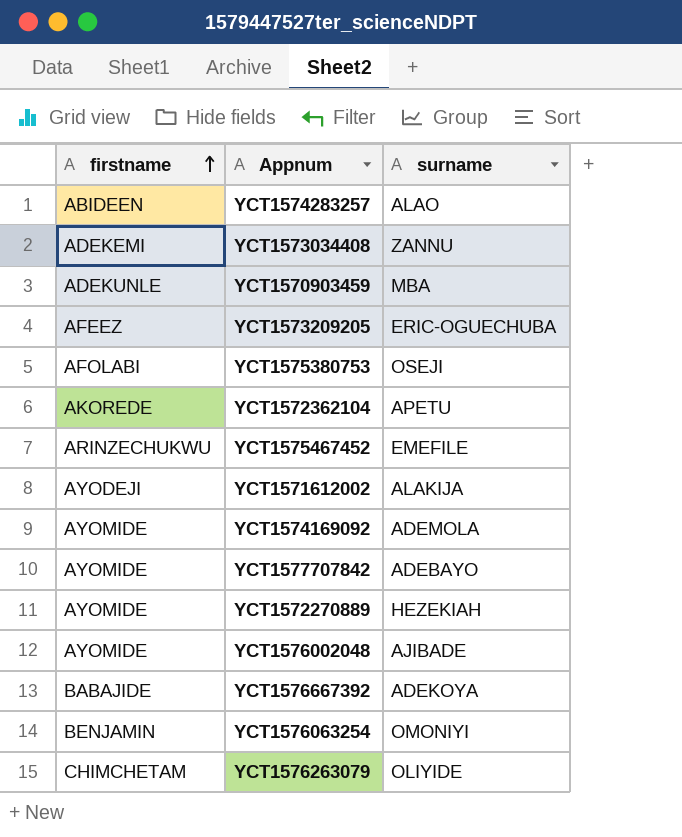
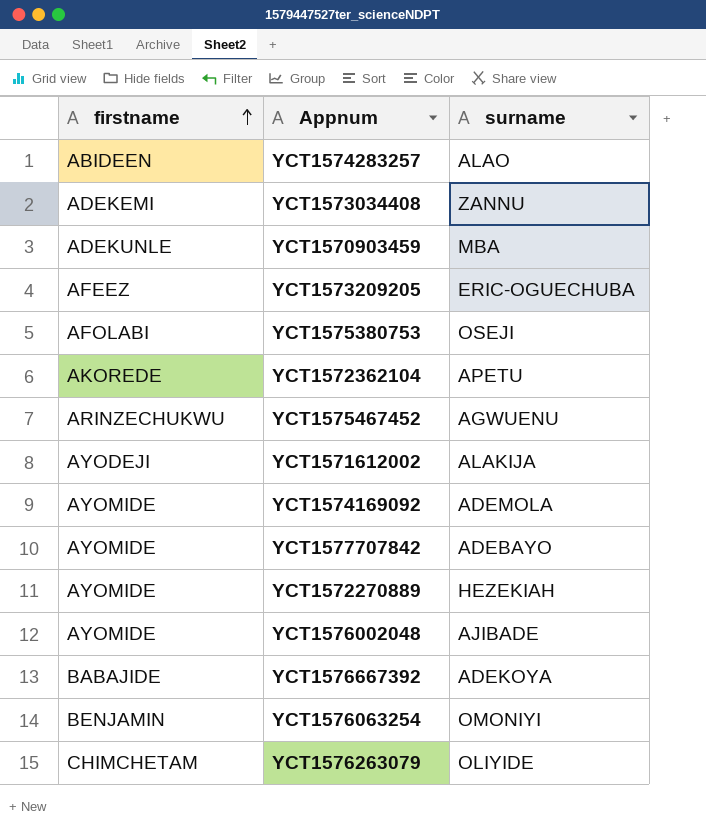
YCT1575467452 | surname: EMEFILE -> AGWUENU

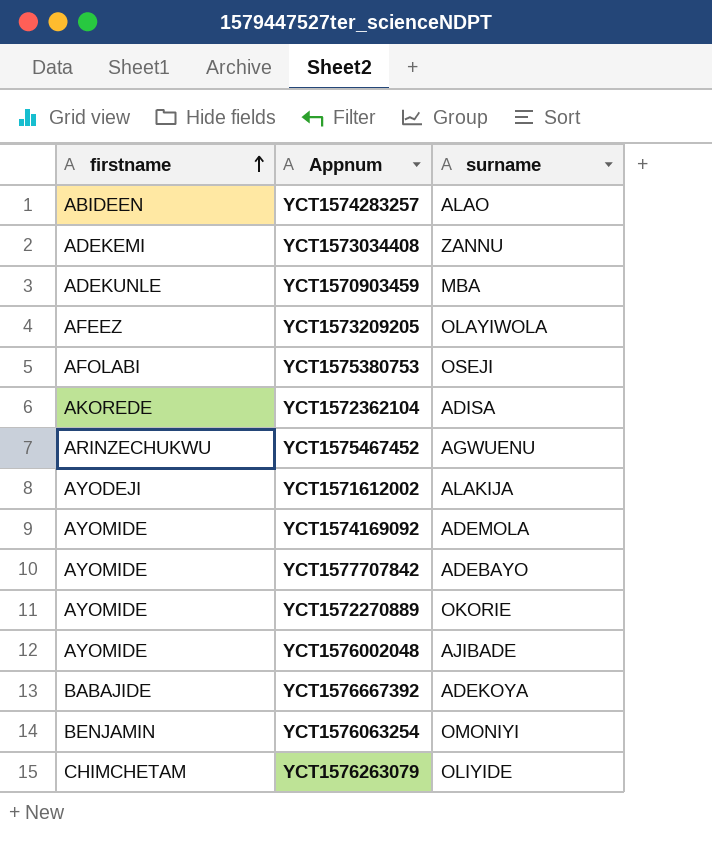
YCT1573209205 | surname: ERIC-OGUECHUBA -> OLAYIWOLA
YCT1572362104 | surname: APETU -> ADISA
YCT1572270889 | surname: HEZEKIAH -> OKORIE

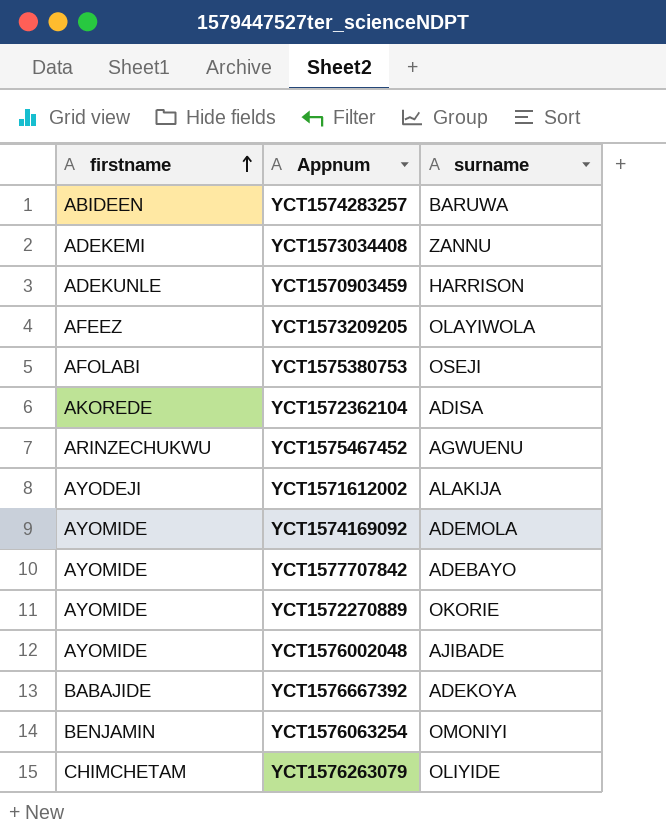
YCT1574283257 | surname: ALAO -> BARUWA
YCT1570903459 | surname: MBA -> HARRISON

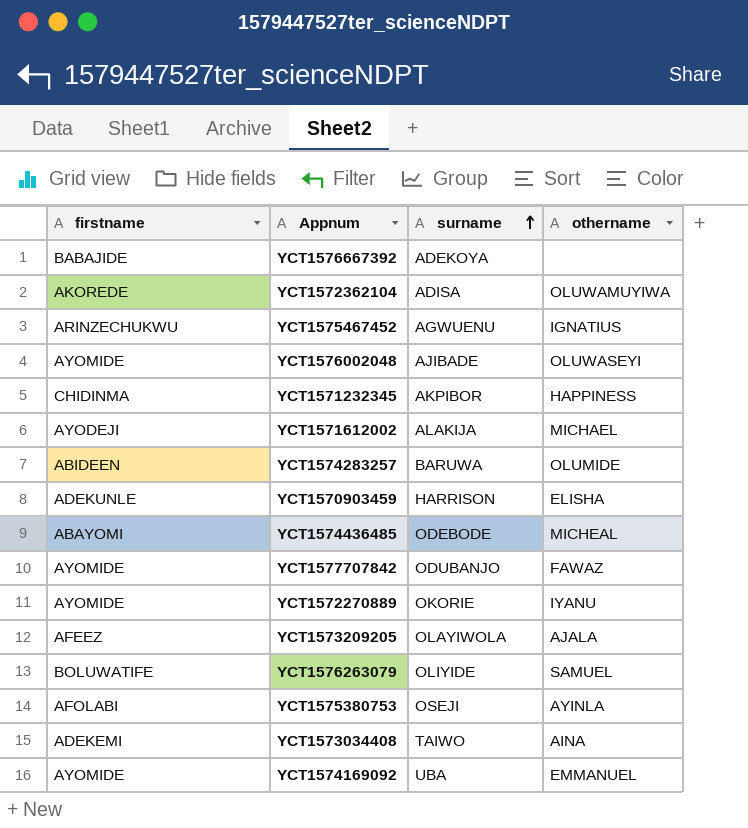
row order: firstname ascending -> surname ascending
column othername | position: none -> 4
row YCT1576063254: BENJAMIN | OMONIYI -> none
row YCT1571232345: none -> CHIDINMA | AKPIBOR | HAPPINESS
row YCT1574436485: none -> ABAYOMI | ODEBODE | MICHEAL
YCT1577707842 | surname: ADEBAYO -> ODUBANJO
YCT1576263079 | firstname: CHIMCHETAM -> BOLUWATIFE
YCT1573034408 | surname: ZANNU -> TAIWO
YCT1574169092 | surname: ADEMOLA -> UBA

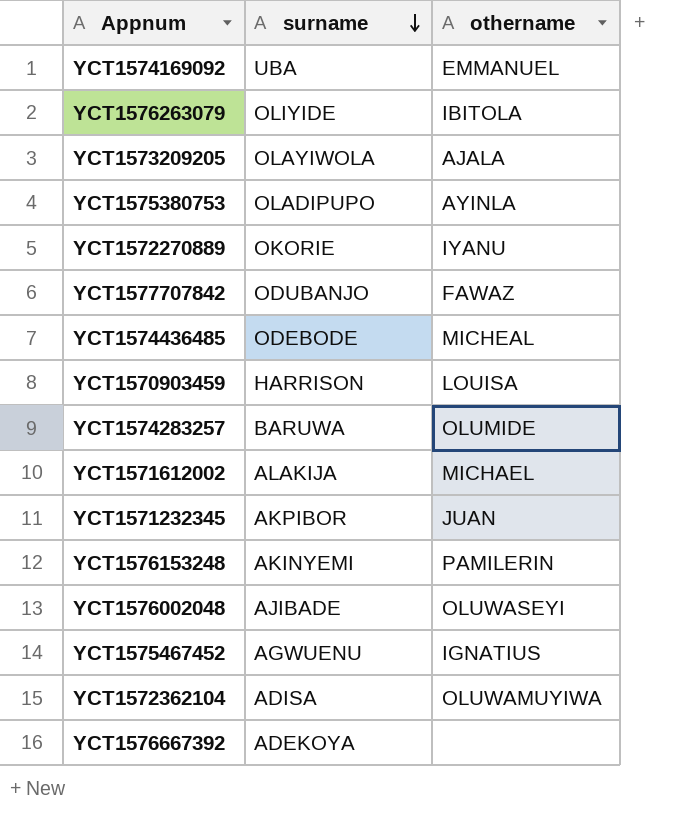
row order: surname ascending -> surname descending
column firstname | position: 1 -> none
row YCT1573034408: ADEKEMI | TAIWO | AINA -> none
YCT1576263079 | othername: SAMUEL -> IBITOLA
YCT1575380753 | surname: OSEJI -> OLADIPUPO
YCT1570903459 | othername: ELISHA -> LOUISA
YCT1571232345 | othername: HAPPINESS -> JUAN
row YCT1576153248: none -> AKINYEMI | PAMILERIN

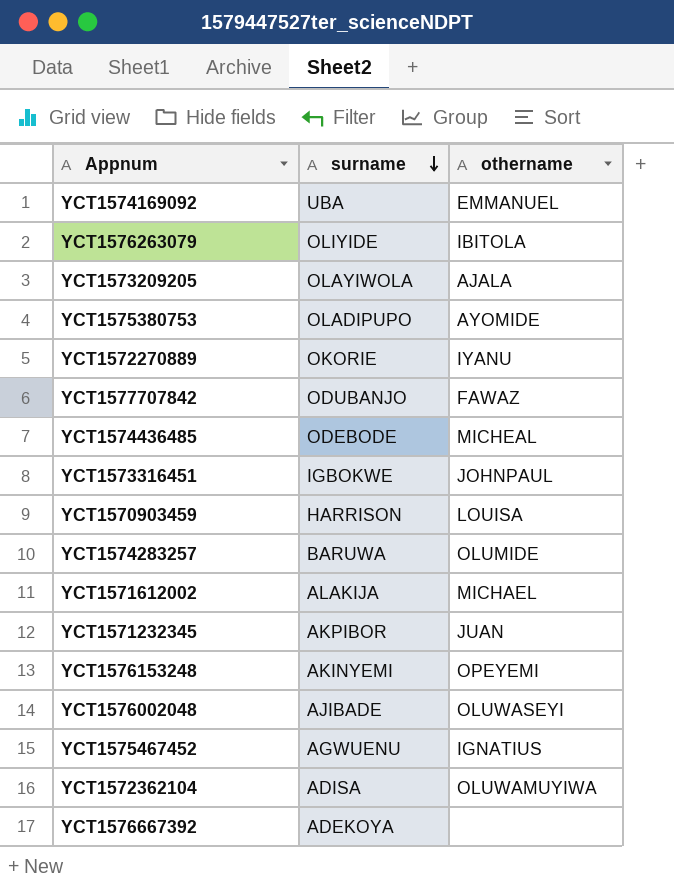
YCT1575380753 | othername: AYINLA -> AYOMIDE
row YCT1573316451: none -> IGBOKWE | JOHNPAUL
YCT1576153248 | othername: PAMILERIN -> OPEYEMI

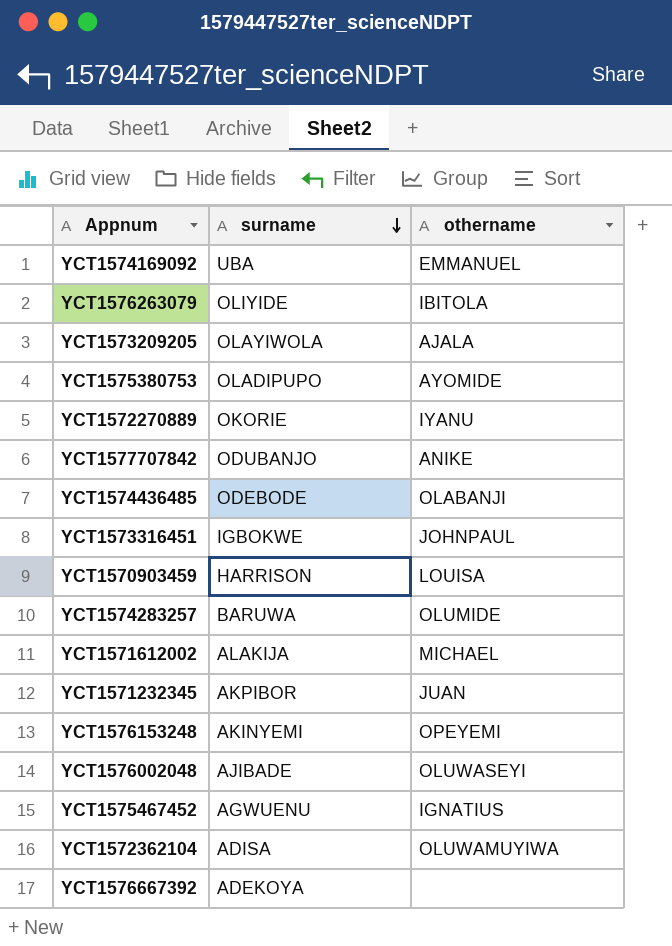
YCT1577707842 | othername: FAWAZ -> ANIKE
YCT1574436485 | othername: MICHEAL -> OLABANJI

